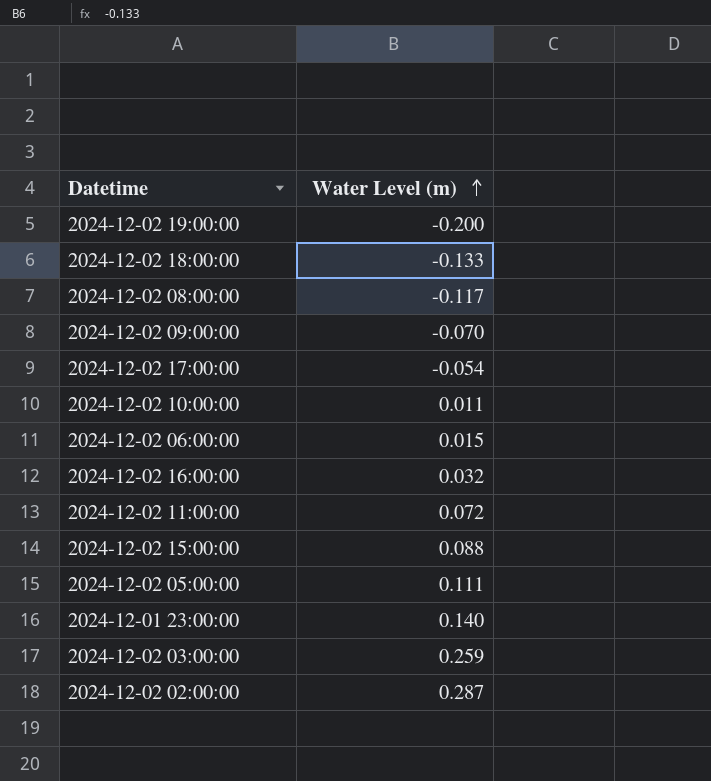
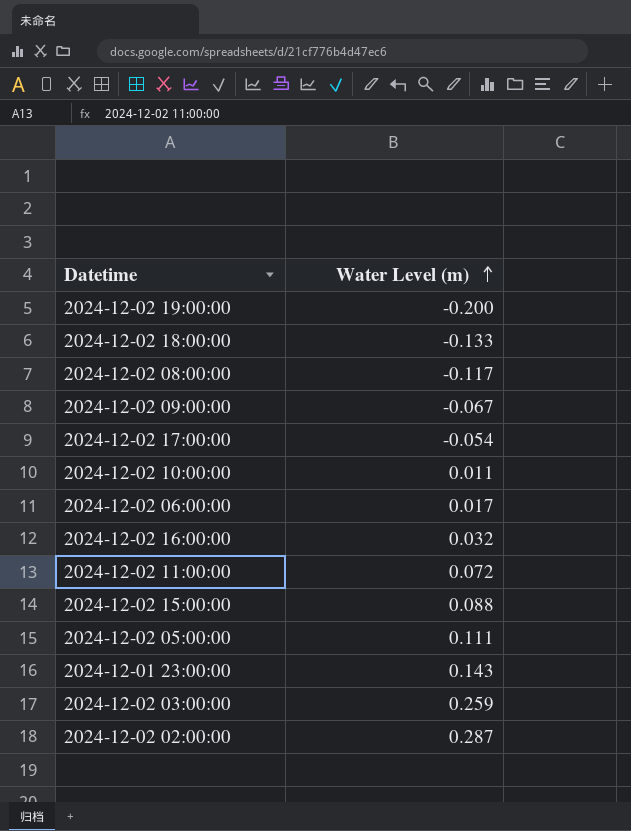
2024-12-02 09:00:00 | Water Level (m): -0.070 -> -0.067
2024-12-02 06:00:00 | Water Level (m): 0.015 -> 0.017
2024-12-01 23:00:00 | Water Level (m): 0.140 -> 0.143

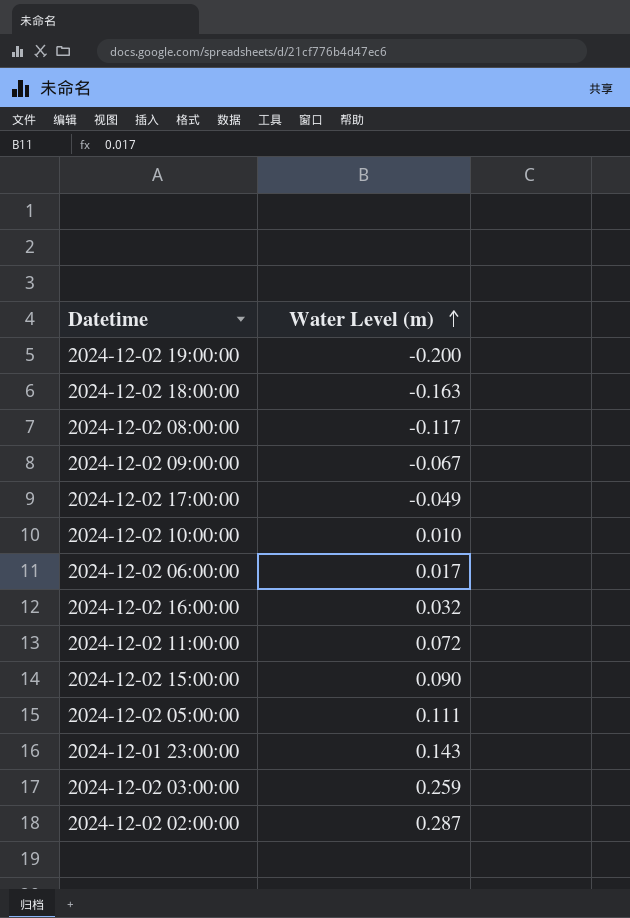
2024-12-02 18:00:00 | Water Level (m): -0.133 -> -0.163
2024-12-02 17:00:00 | Water Level (m): -0.054 -> -0.049
2024-12-02 10:00:00 | Water Level (m): 0.011 -> 0.010
2024-12-02 15:00:00 | Water Level (m): 0.088 -> 0.090

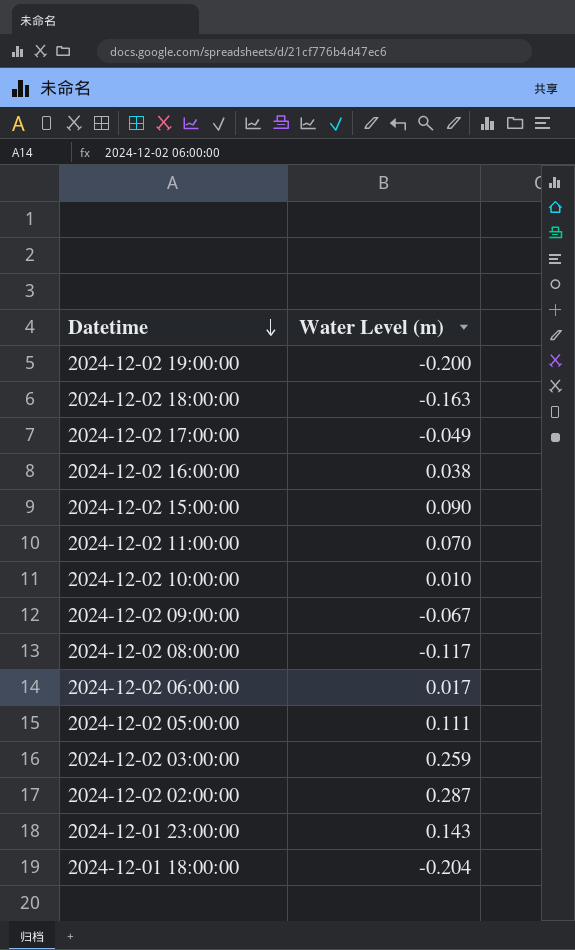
row order: Water Level (m) ascending -> Datetime descending
2024-12-02 16:00:00 | Water Level (m): 0.032 -> 0.038
2024-12-02 11:00:00 | Water Level (m): 0.072 -> 0.070
row 2024-12-01 18:00:00: none -> -0.204

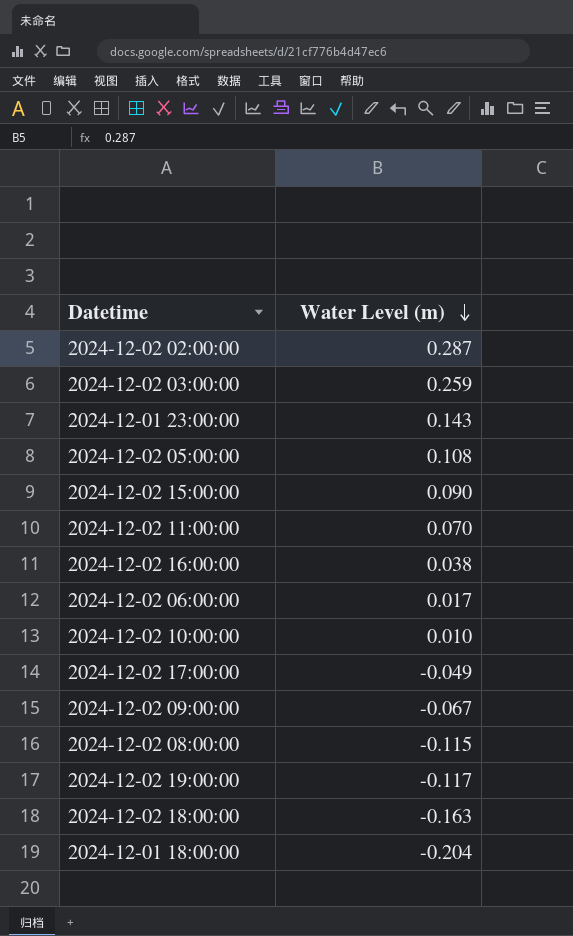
row order: Datetime descending -> Water Level (m) descending
2024-12-02 05:00:00 | Water Level (m): 0.111 -> 0.108
2024-12-02 08:00:00 | Water Level (m): -0.117 -> -0.115
2024-12-02 19:00:00 | Water Level (m): -0.200 -> -0.117

